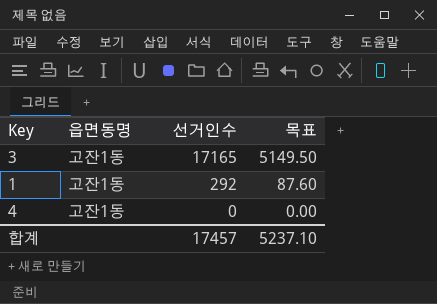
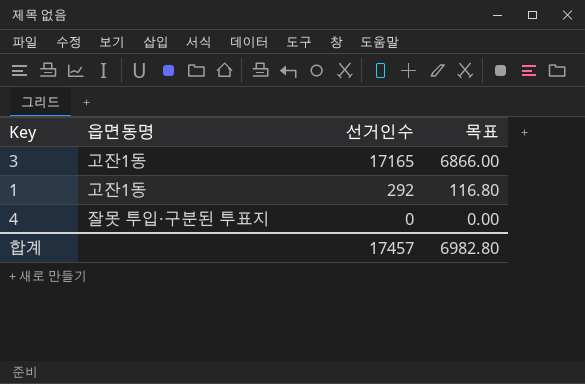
column 목표 | formula: [선거인수] * 0.3 -> [선거인수] * 0.4
4 | 읍면동명: 고잔1동 -> 잘못 투입·구분된 투표지
합계 | 목표: 5237.10 -> 6982.80

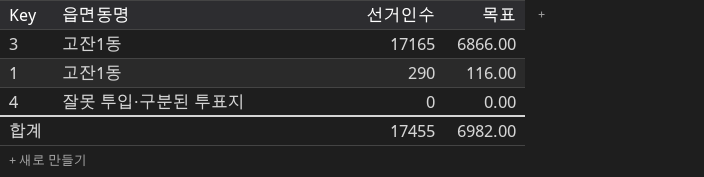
1 | 선거인수: 292 -> 290
1 | 목표: 116.80 -> 116.00
합계 | 선거인수: 17457 -> 17455
합계 | 목표: 6982.80 -> 6982.00

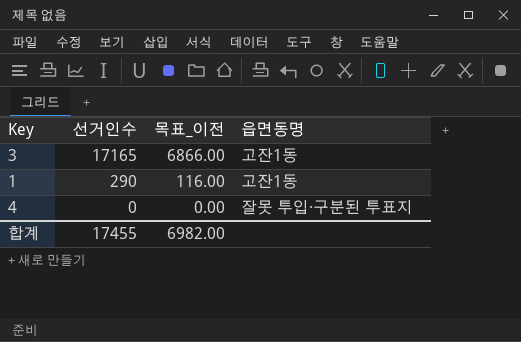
column name: 목표 -> 목표_이전
column 읍면동명 | position: 2 -> 4

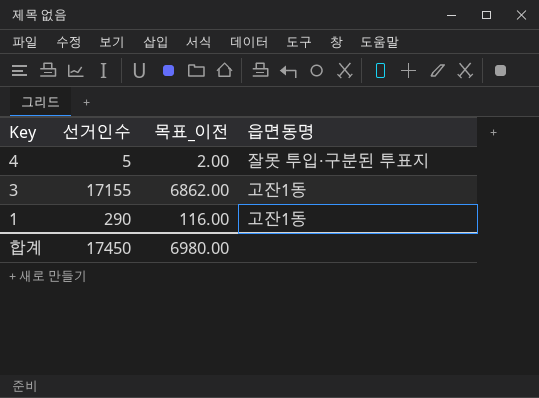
row order: 선거인수 descending -> Key descending
4 | 선거인수: 0 -> 5
4 | 목표_이전: 0.00 -> 2.00
3 | 선거인수: 17165 -> 17155
3 | 목표_이전: 6866.00 -> 6862.00
합계 | 선거인수: 17455 -> 17450
합계 | 목표_이전: 6982.00 -> 6980.00

